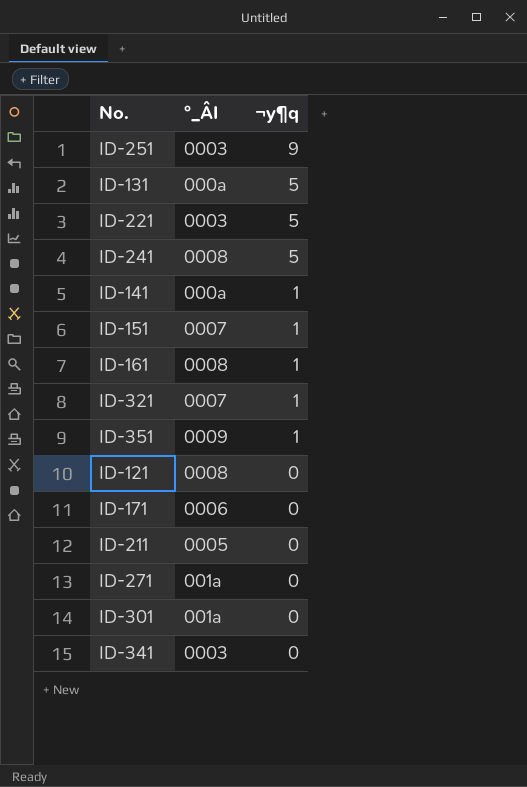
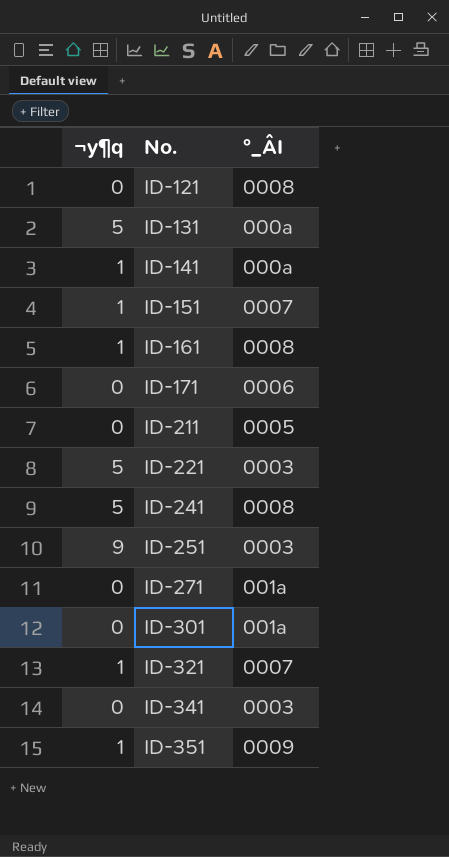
row order: ¬y¶q descending -> No. ascending
column ¬y¶q | position: 3 -> 1

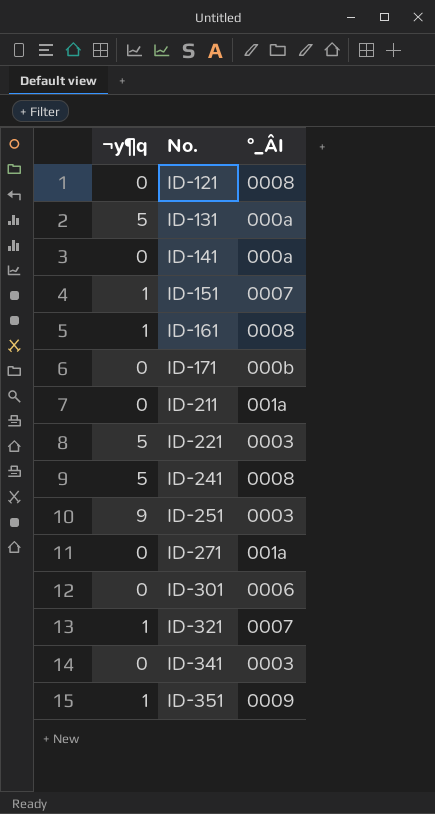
ID-141 | ¬y¶q: 1 -> 0
ID-171 | °_ÂI: 0006 -> 000b
ID-211 | °_ÂI: 0005 -> 001a
ID-301 | °_ÂI: 001a -> 0006

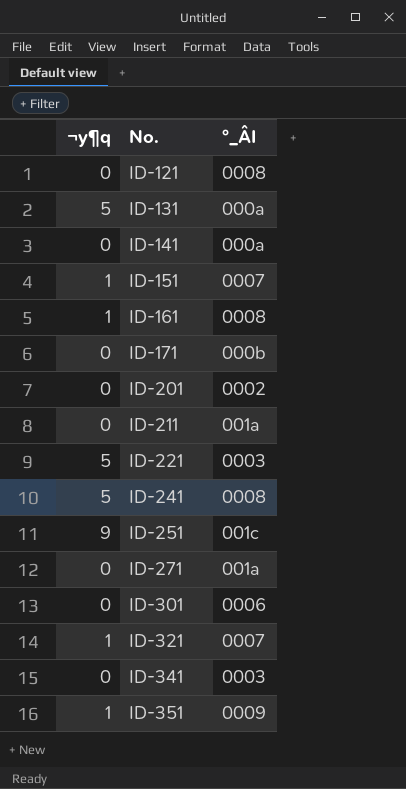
row ID-201: none -> 0 | 0002
ID-251 | °_ÂI: 0003 -> 001c

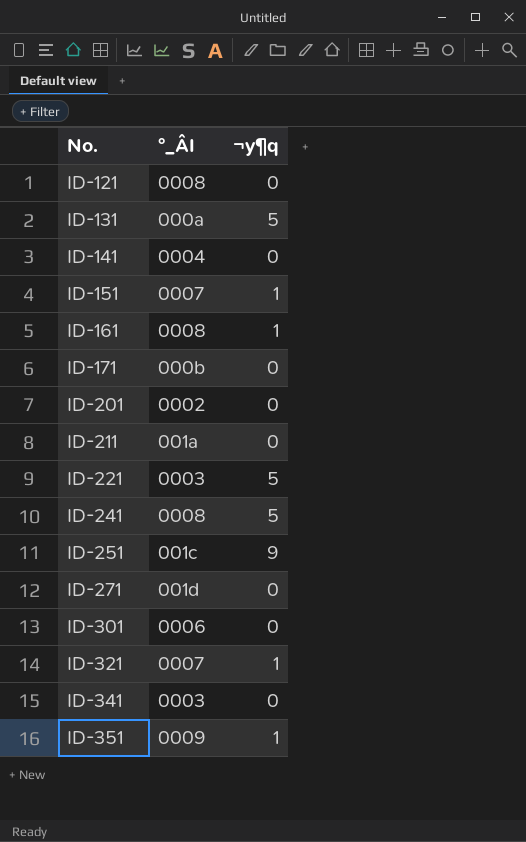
column ¬y¶q | position: 1 -> 3
ID-141 | °_ÂI: 000a -> 0004
ID-271 | °_ÂI: 001a -> 001d

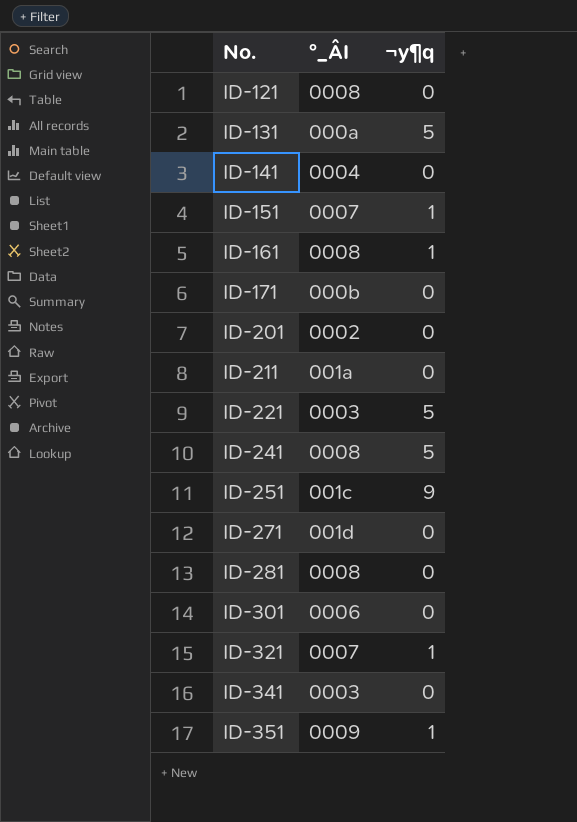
row ID-281: none -> 0008 | 0

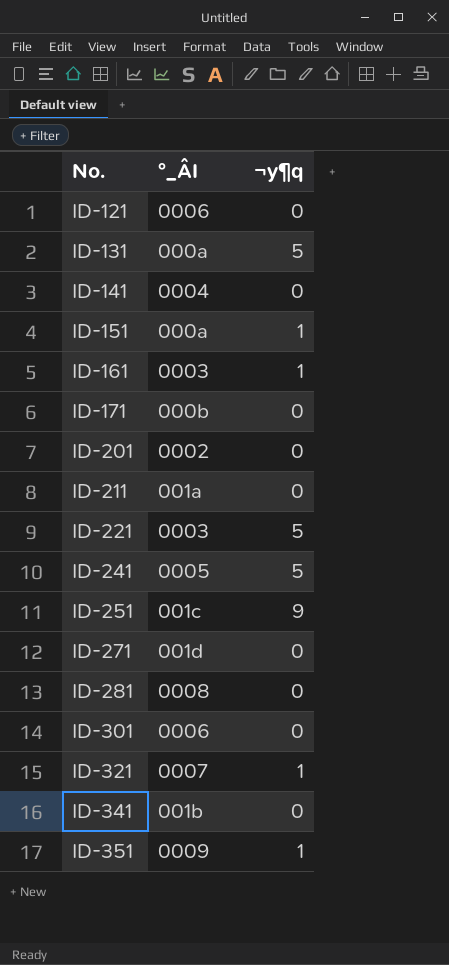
ID-121 | °_ÂI: 0008 -> 0006
ID-151 | °_ÂI: 0007 -> 000a
ID-161 | °_ÂI: 0008 -> 0003
ID-241 | °_ÂI: 0008 -> 0005
ID-341 | °_ÂI: 0003 -> 001b

